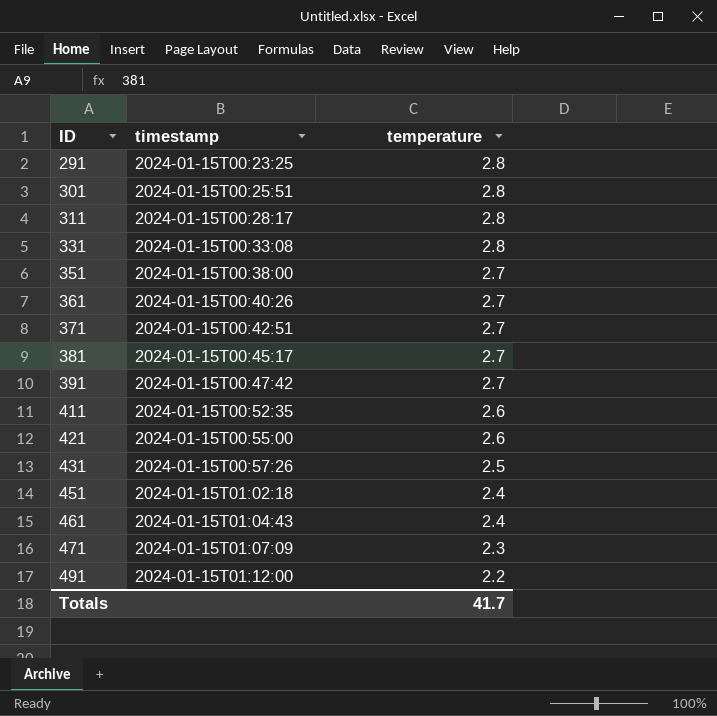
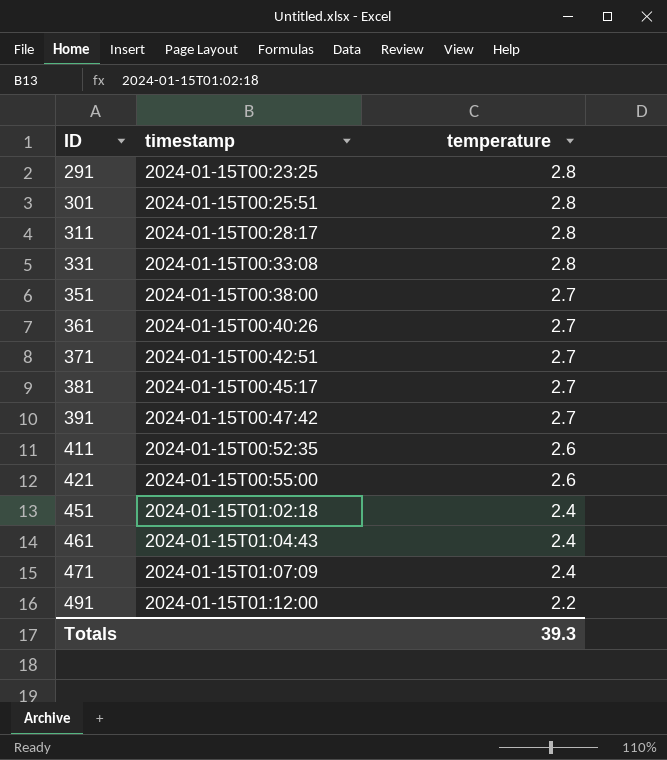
row 431: 2024-01-15T00:57:26 | 2.5 -> none
471 | temperature: 2.3 -> 2.4
Totals | temperature: 41.7 -> 39.3

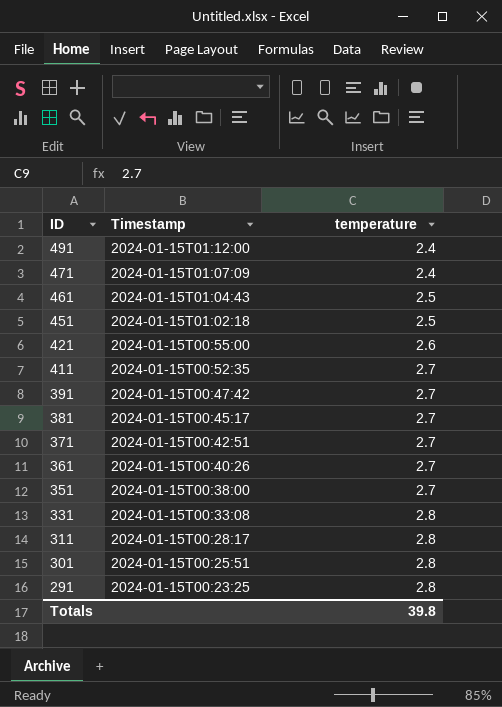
row order: ID ascending -> ID descending
column name: timestamp -> Timestamp
491 | temperature: 2.2 -> 2.4
461 | temperature: 2.4 -> 2.5
451 | temperature: 2.4 -> 2.5
411 | temperature: 2.6 -> 2.7
Totals | temperature: 39.3 -> 39.8

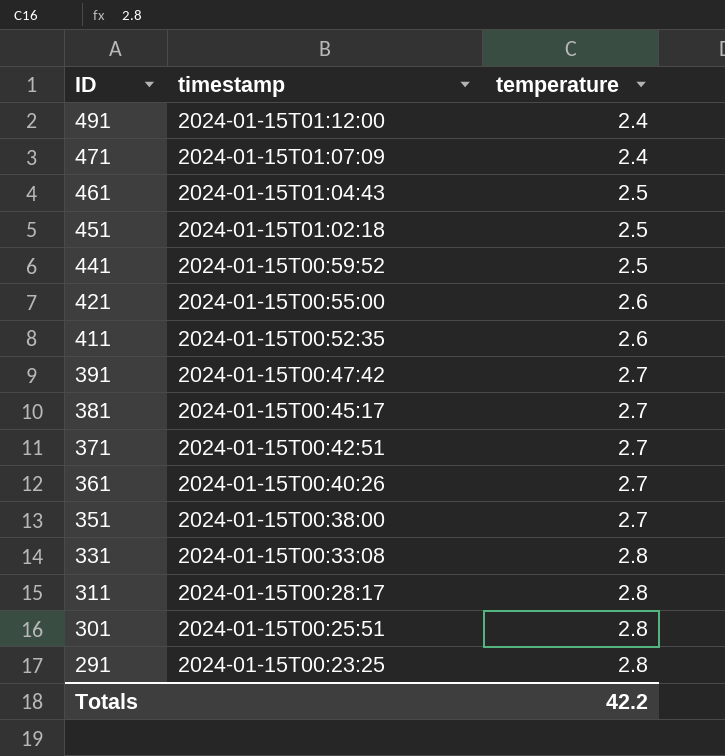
column name: Timestamp -> timestamp
row 441: none -> 2024-01-15T00:59:52 | 2.5
411 | temperature: 2.7 -> 2.6
Totals | temperature: 39.8 -> 42.2

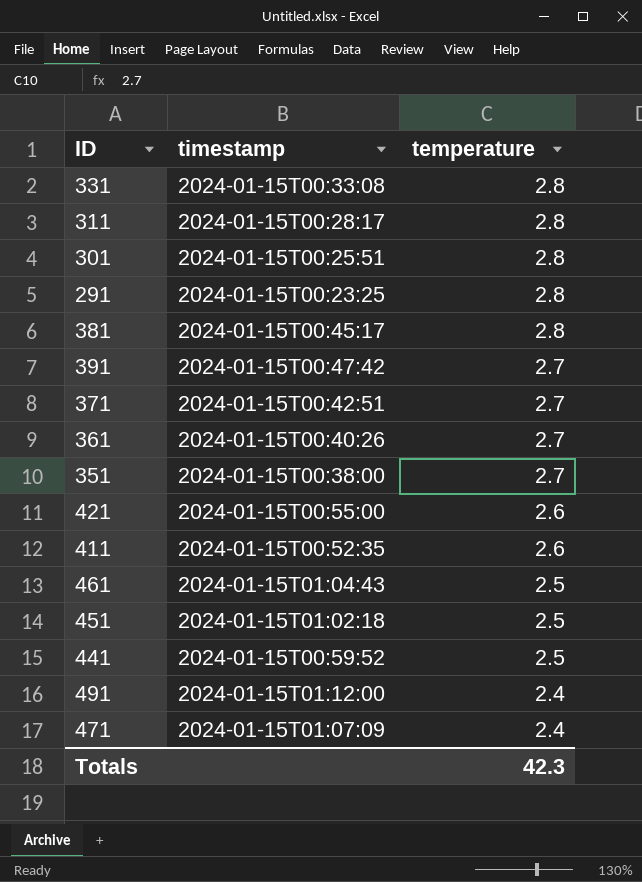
row order: ID descending -> temperature descending
381 | temperature: 2.7 -> 2.8
Totals | temperature: 42.2 -> 42.3

